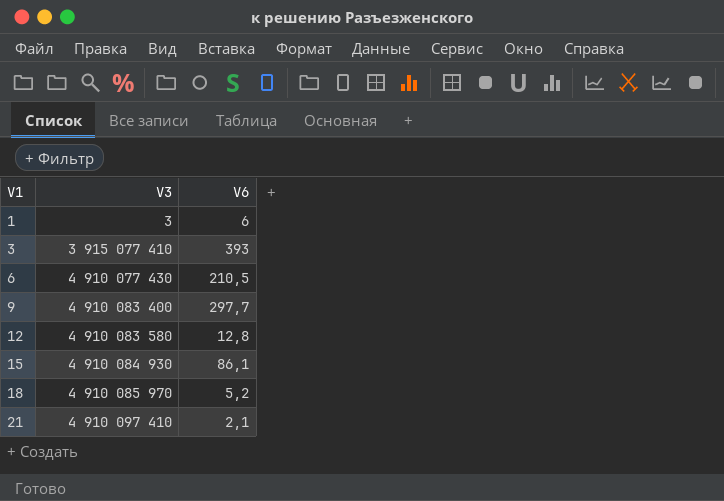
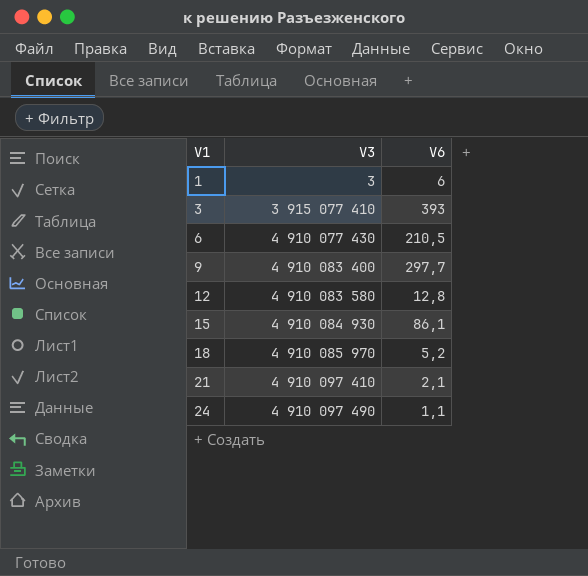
row 24: none -> 4 910 097 490 | 1,1

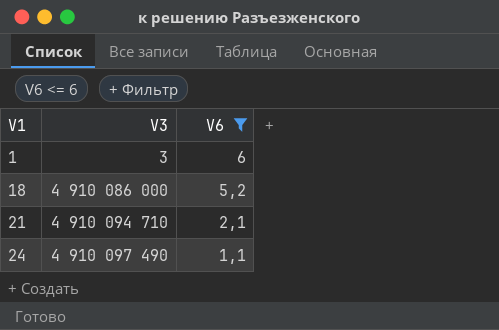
filter: none -> V6 <= 6
18 | V3: 4 910 085 970 -> 4 910 086 000
21 | V3: 4 910 097 410 -> 4 910 094 710

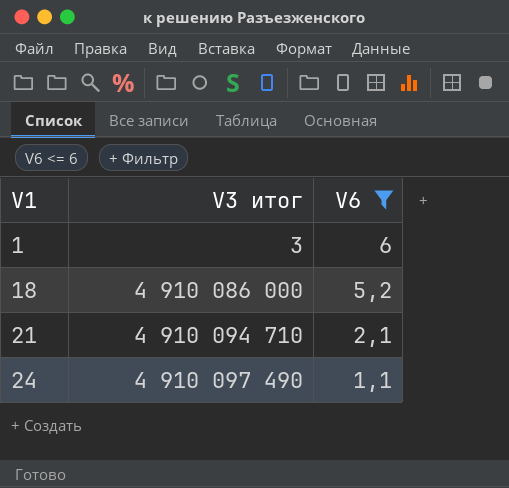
column name: V3 -> V3 итог

